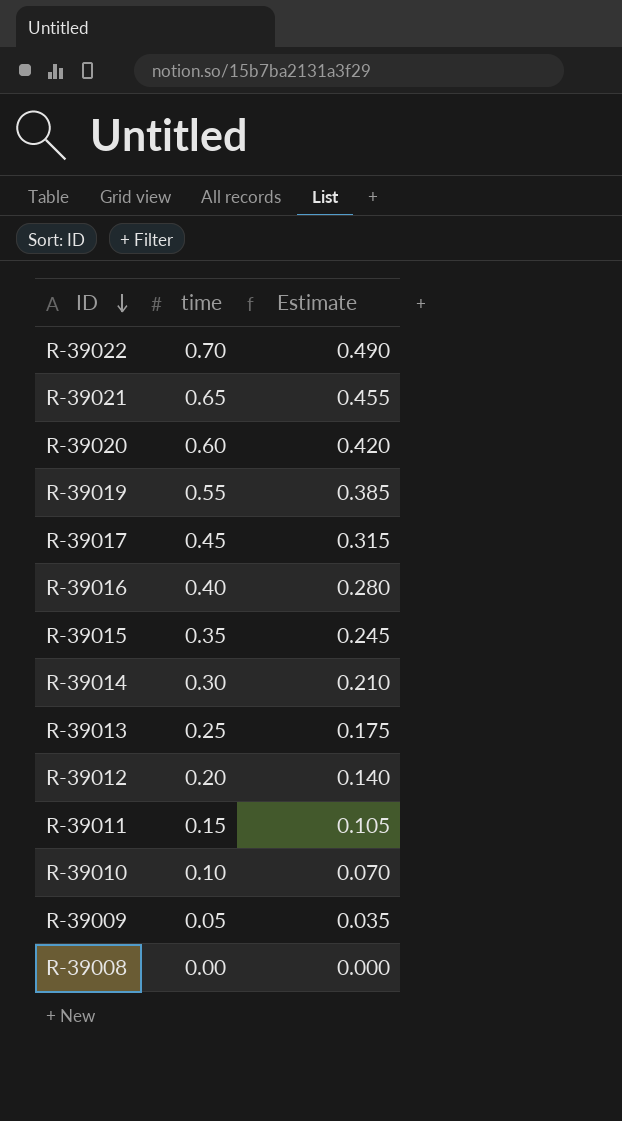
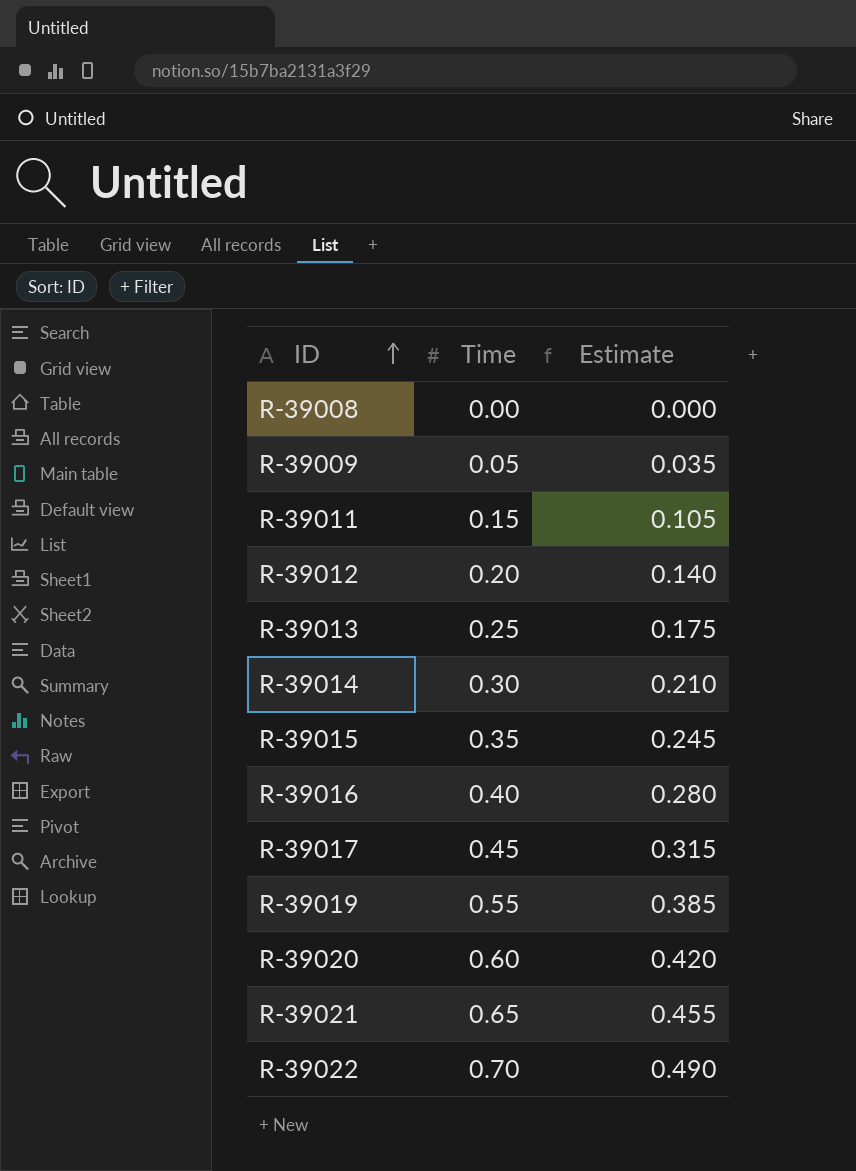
row order: ID descending -> ID ascending
column name: time -> Time
row R-39010: 0.10 | 0.070 -> none

